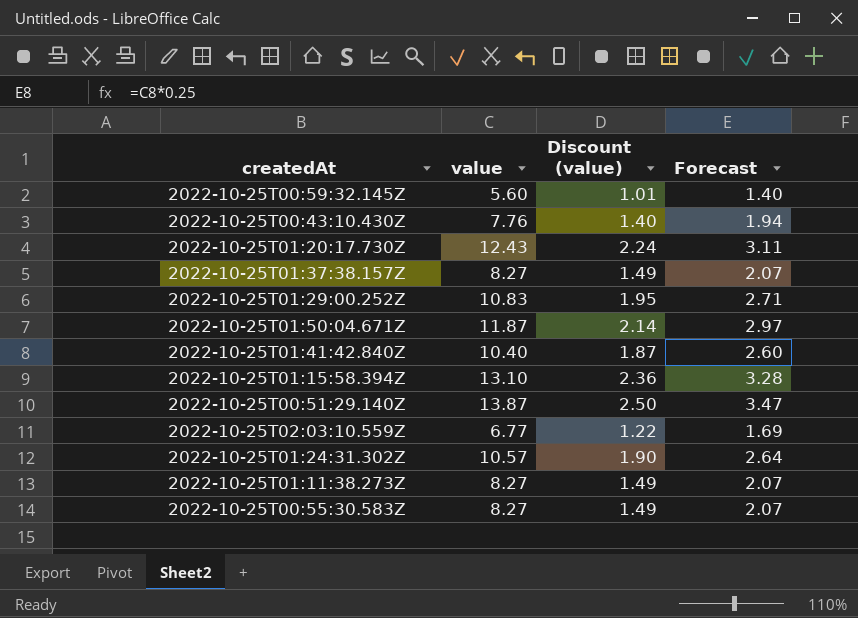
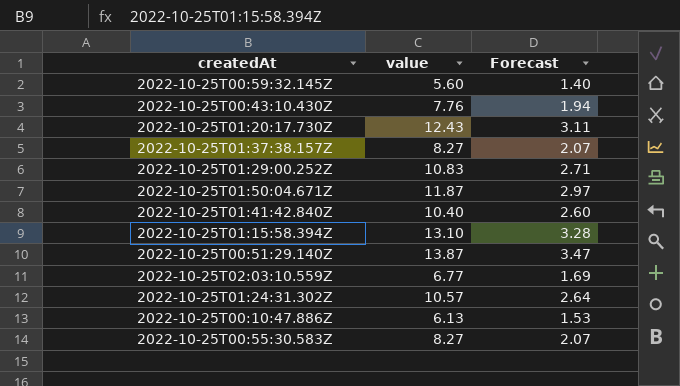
column Discount (value) | formula: [value] * 0.18 -> none
row 2022-10-25T01:11:38.273Z: 8.27 | 1.49 | 2.07 -> none
row 2022-10-25T00:10:47.886Z: none -> 6.13 | 1.53

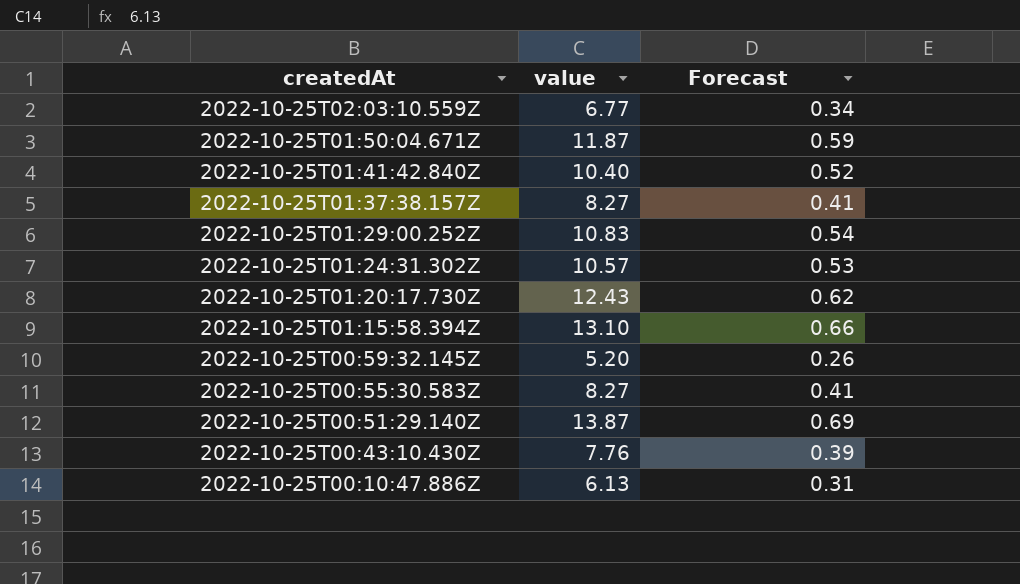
row order: none -> createdAt descending
column Forecast | formula: [value] * 0.25 -> [value] * 0.05
2022-10-25T00:59:32.145Z | value: 5.60 -> 5.20

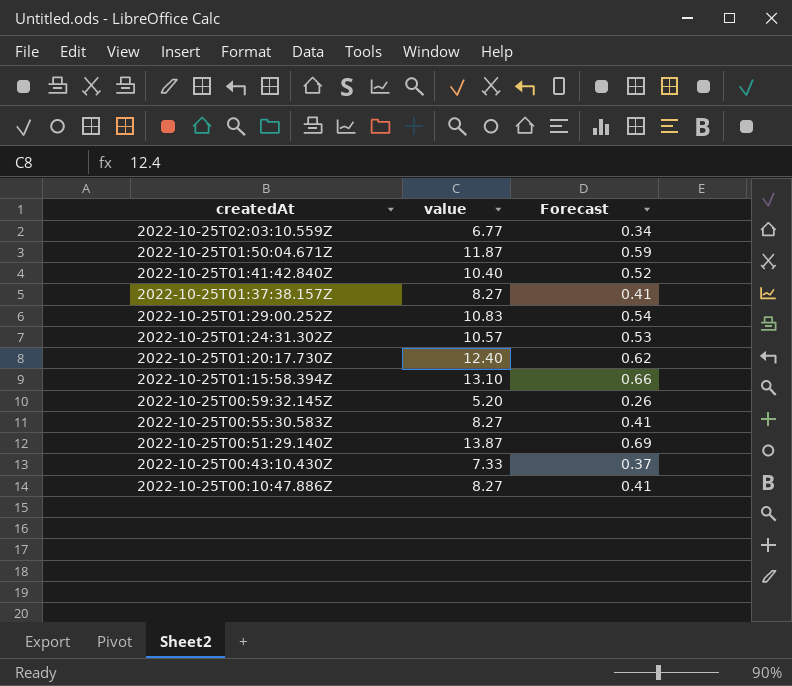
2022-10-25T01:20:17.730Z | value: 12.43 -> 12.40
2022-10-25T00:43:10.430Z | value: 7.76 -> 7.33
2022-10-25T00:43:10.430Z | Forecast: 0.39 -> 0.37
2022-10-25T00:10:47.886Z | value: 6.13 -> 8.27
2022-10-25T00:10:47.886Z | Forecast: 0.31 -> 0.41

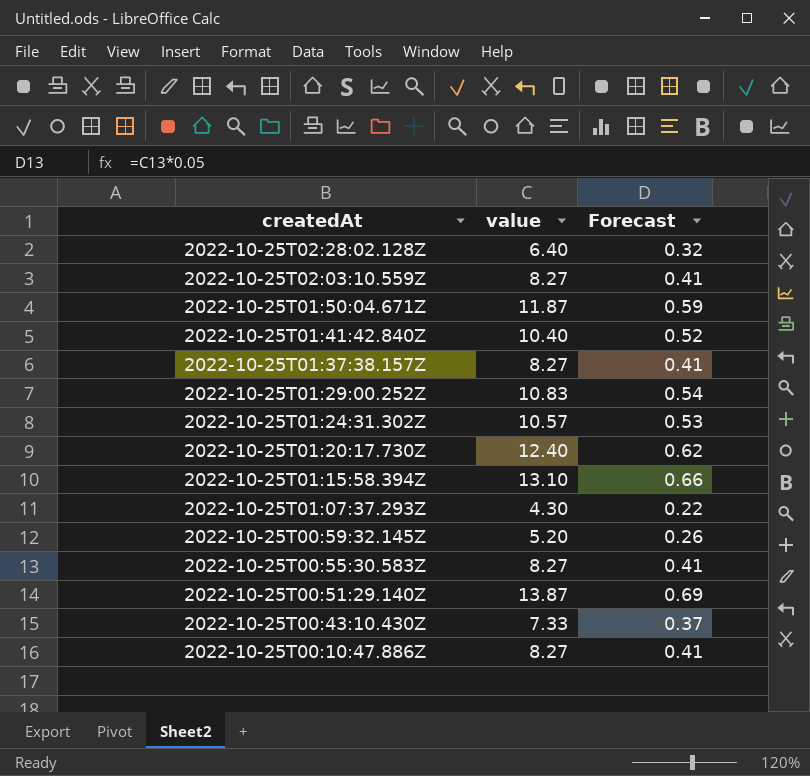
row 2022-10-25T02:28:02.128Z: none -> 6.40 | 0.32
2022-10-25T02:03:10.559Z | value: 6.77 -> 8.27
2022-10-25T02:03:10.559Z | Forecast: 0.34 -> 0.41
row 2022-10-25T01:07:37.293Z: none -> 4.30 | 0.22

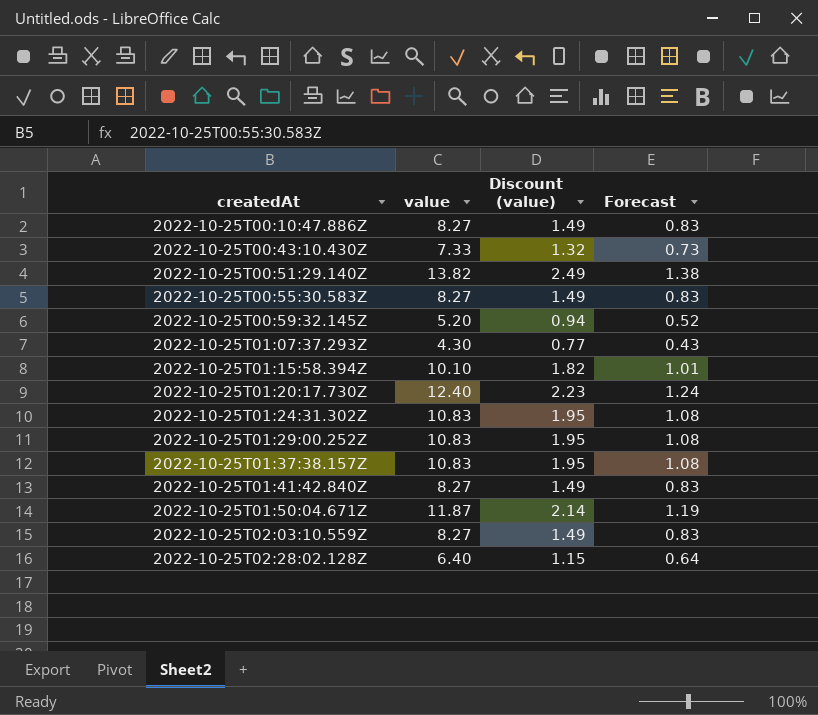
row order: createdAt descending -> createdAt ascending
column Discount (value) | formula: none -> [value] * 0.18
column Forecast | formula: [value] * 0.05 -> [value] * 0.1
2022-10-25T00:51:29.140Z | value: 13.87 -> 13.82
2022-10-25T01:15:58.394Z | value: 13.10 -> 10.10
2022-10-25T01:24:31.302Z | value: 10.57 -> 10.83
2022-10-25T01:37:38.157Z | value: 8.27 -> 10.83
2022-10-25T01:41:42.840Z | value: 10.40 -> 8.27

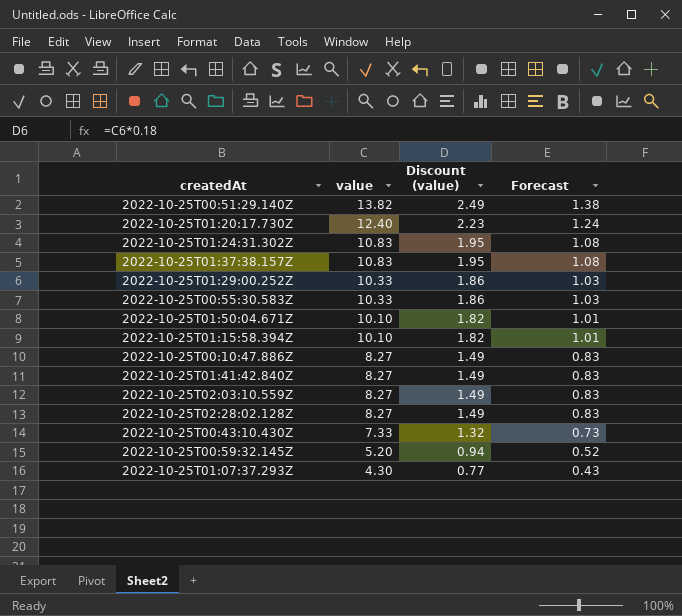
row order: createdAt ascending -> value descending
2022-10-25T01:29:00.252Z | value: 10.83 -> 10.33
2022-10-25T01:29:00.252Z | Discount (value): 1.95 -> 1.86
2022-10-25T01:29:00.252Z | Forecast: 1.08 -> 1.03
2022-10-25T00:55:30.583Z | value: 8.27 -> 10.33
2022-10-25T00:55:30.583Z | Discount (value): 1.49 -> 1.86
2022-10-25T00:55:30.583Z | Forecast: 0.83 -> 1.03
2022-10-25T01:50:04.671Z | value: 11.87 -> 10.10
2022-10-25T01:50:04.671Z | Discount (value): 2.14 -> 1.82
2022-10-25T01:50:04.671Z | Forecast: 1.19 -> 1.01
2022-10-25T02:28:02.128Z | value: 6.40 -> 8.27
2022-10-25T02:28:02.128Z | Discount (value): 1.15 -> 1.49
2022-10-25T02:28:02.128Z | Forecast: 0.64 -> 0.83

